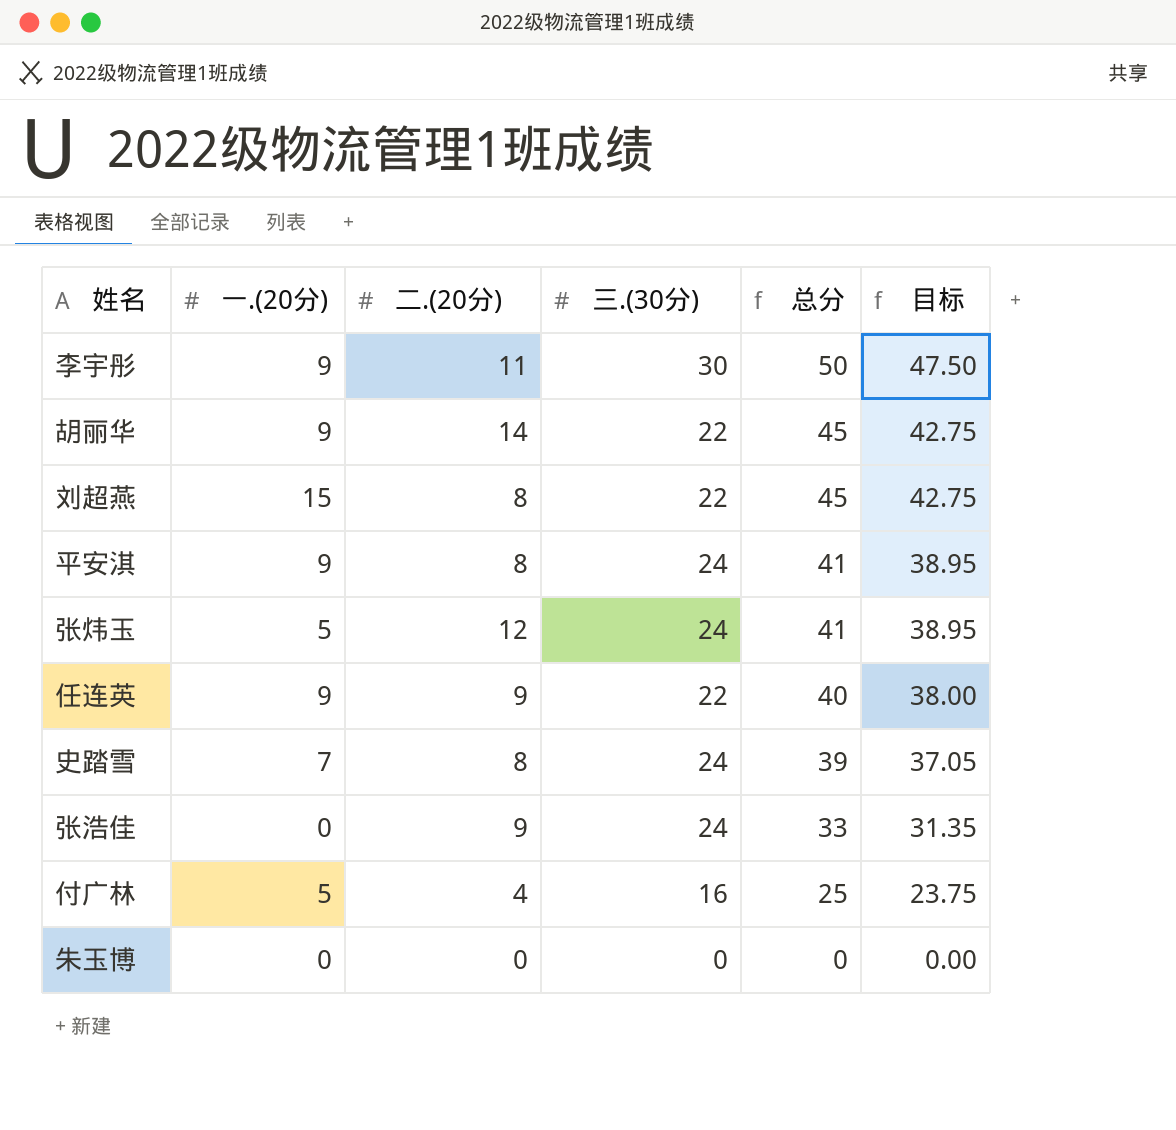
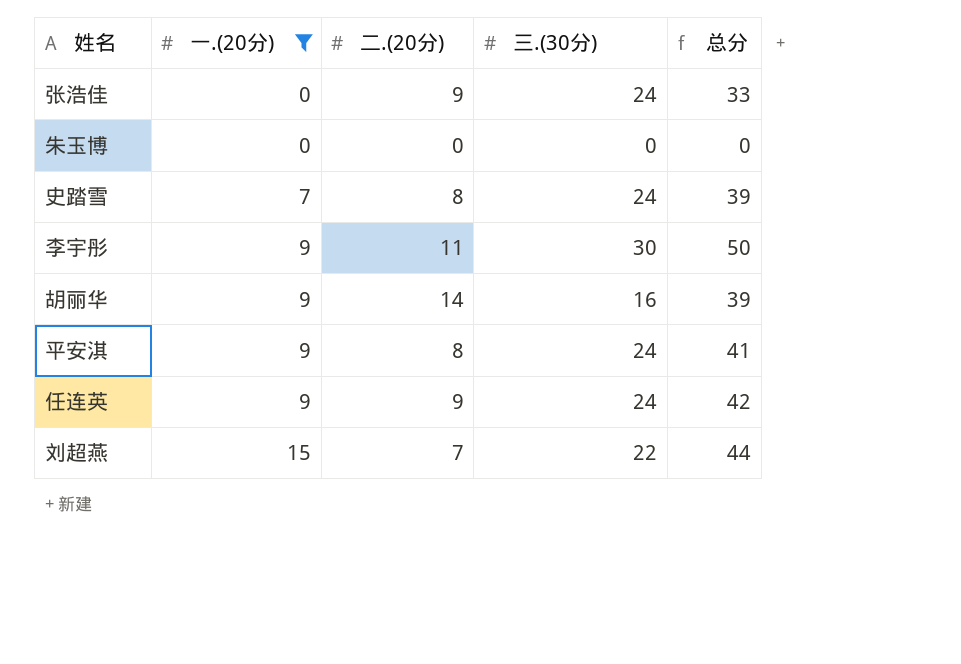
filter: none -> 一.(20分) != 5
row order: 总分 descending -> 一.(20分) ascending
column 目标 | formula: [总分] * 0.95 -> none
胡丽华 | 三.(30分): 22 -> 16
胡丽华 | 总分: 45 -> 39
任连英 | 三.(30分): 22 -> 24
任连英 | 总分: 40 -> 42
刘超燕 | 二.(20分): 8 -> 7
刘超燕 | 总分: 45 -> 44

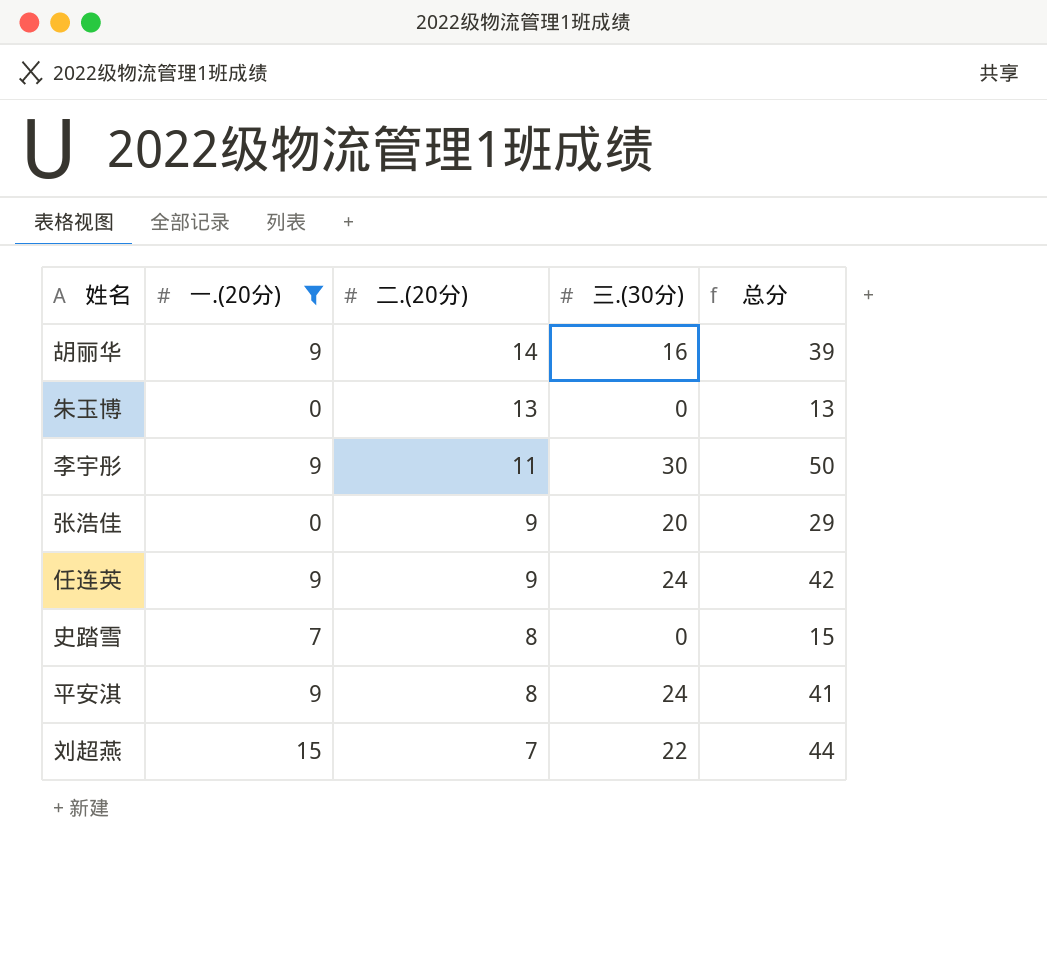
row order: 一.(20分) ascending -> 二.(20分) descending
朱玉博 | 二.(20分): 0 -> 13
朱玉博 | 总分: 0 -> 13
张浩佳 | 三.(30分): 24 -> 20
张浩佳 | 总分: 33 -> 29
史踏雪 | 三.(30分): 24 -> 0
史踏雪 | 总分: 39 -> 15

